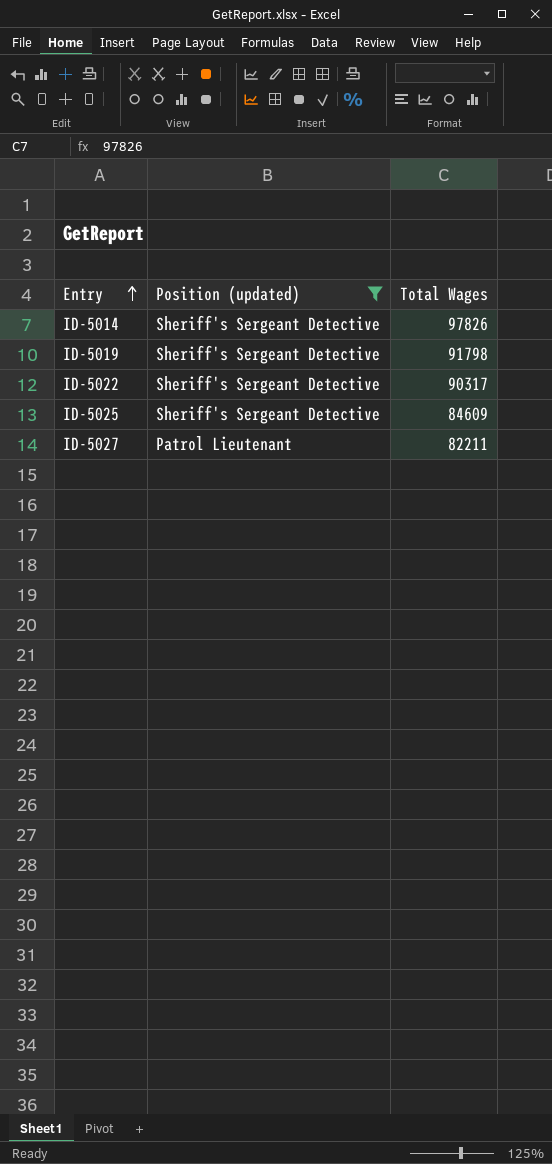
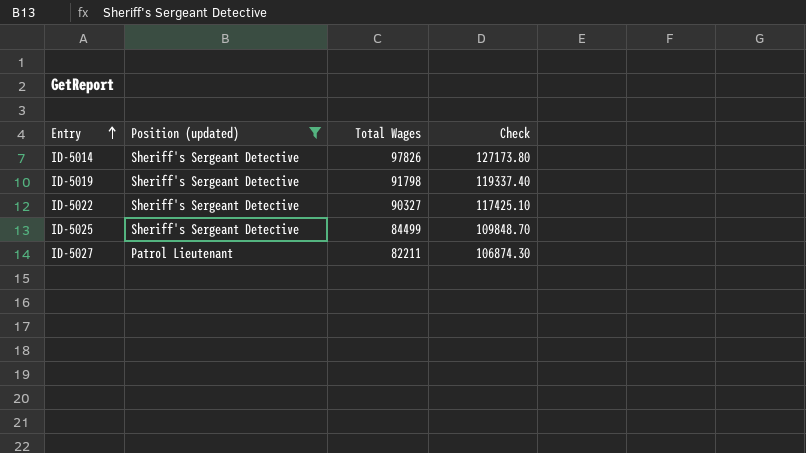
column Check | formula: none -> [Total Wages] * 1.3
ID-5022 | Total Wages: 90317 -> 90327
ID-5025 | Total Wages: 84609 -> 84499

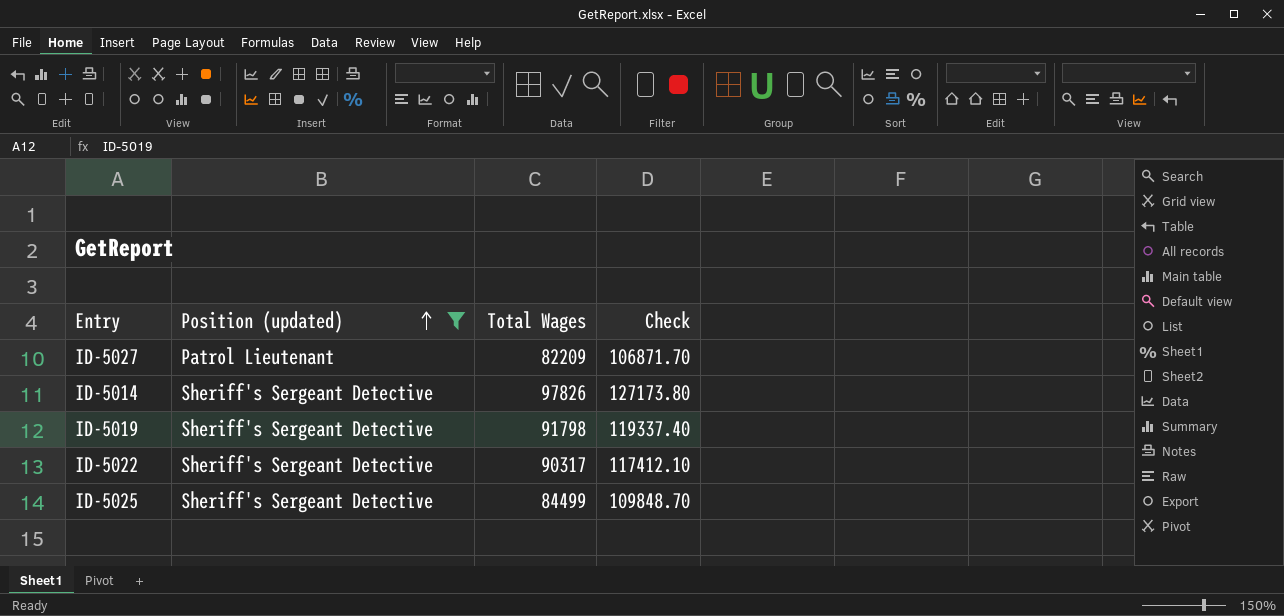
row order: Entry ascending -> Position (updated) ascending
ID-5027 | Total Wages: 82211 -> 82209
ID-5027 | Check: 106874.30 -> 106871.70
ID-5022 | Total Wages: 90327 -> 90317
ID-5022 | Check: 117425.10 -> 117412.10

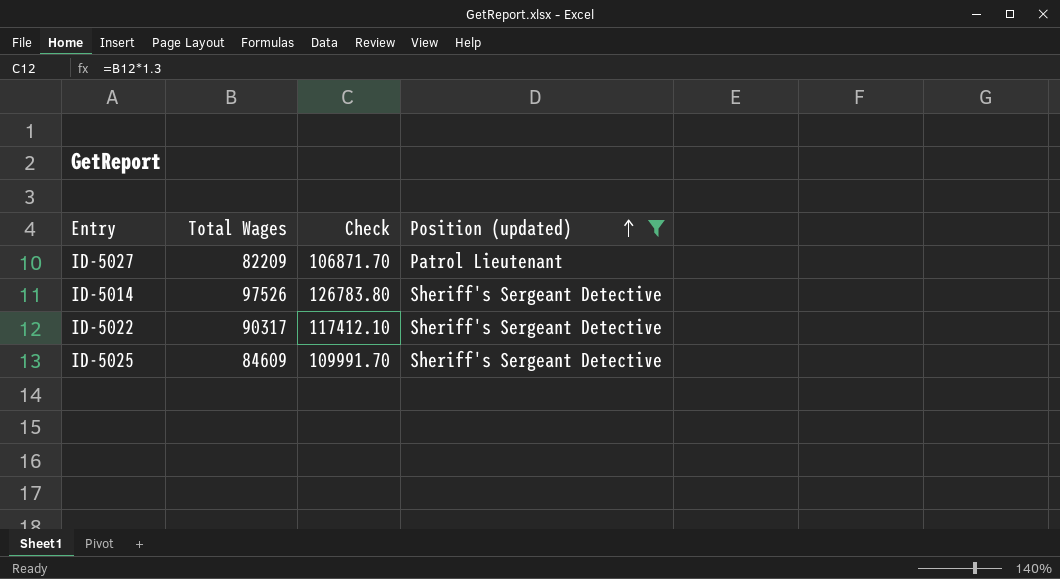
column Position (updated) | position: 2 -> 4
row ID-5019: Sheriff's Sergeant Detective | 91798 | 119337.40 -> none
ID-5014 | Total Wages: 97826 -> 97526
ID-5014 | Check: 127173.80 -> 126783.80
ID-5025 | Total Wages: 84499 -> 84609
ID-5025 | Check: 109848.70 -> 109991.70

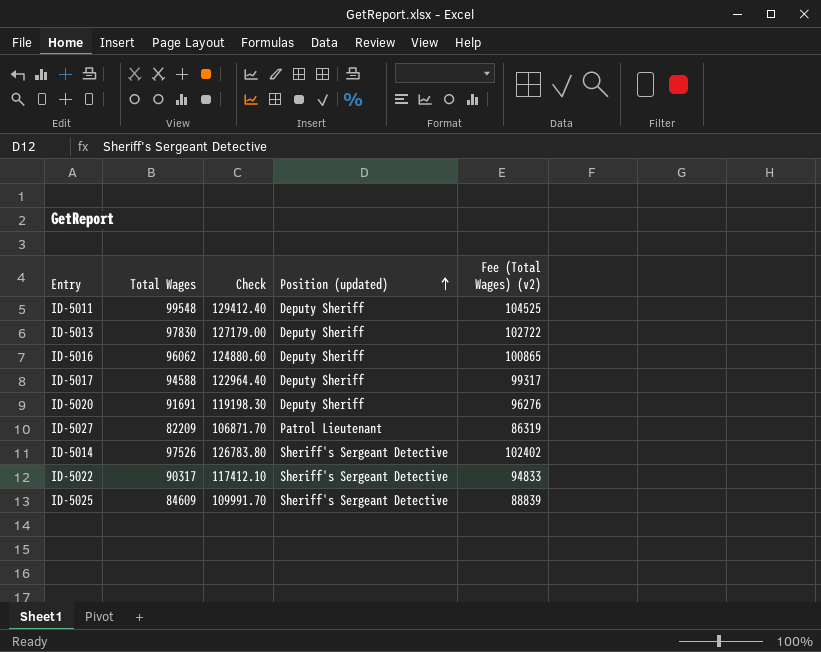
filter: Position (updated) != Deputy Sheriff -> none
column Fee (Total Wages) (v2) | formula: none -> [Total Wages] * 1.05

